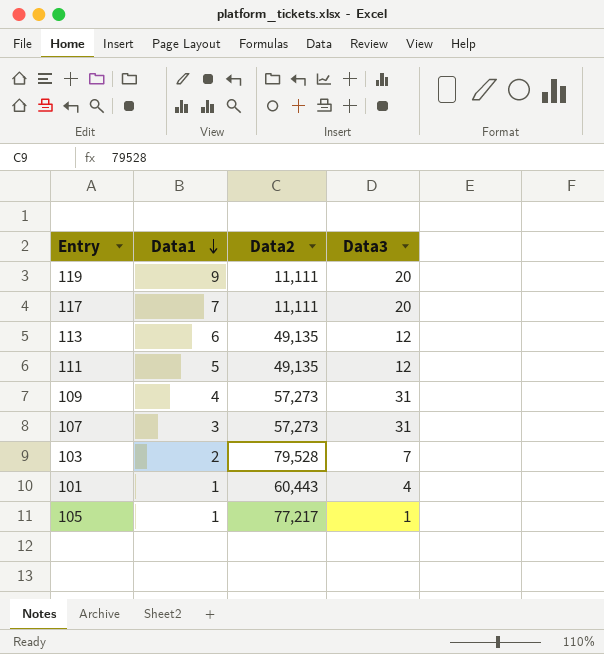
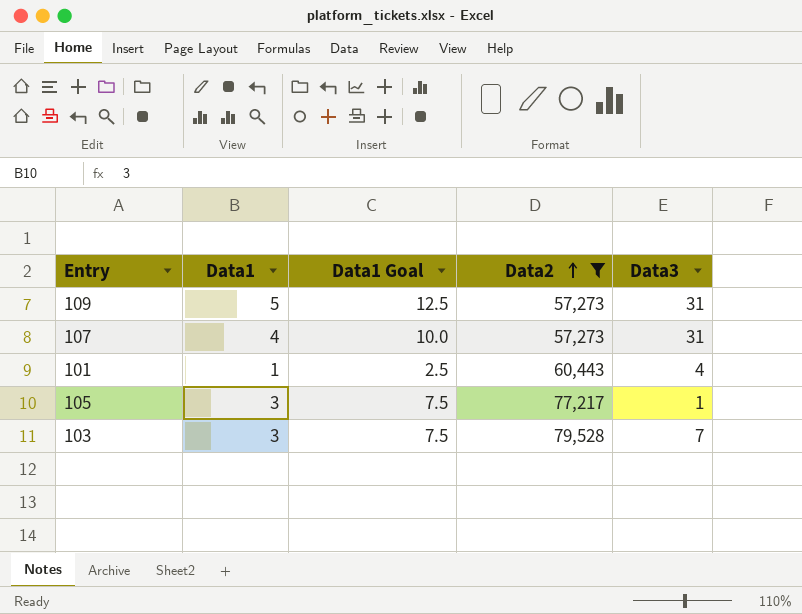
filter: none -> Data2 >= 57,273
row order: Data1 descending -> Data2 ascending
column Data1 Goal | formula: none -> [Data1] * 2.5
109 | Data1: 4 -> 5
107 | Data1: 3 -> 4
105 | Data1: 1 -> 3
103 | Data1: 2 -> 3

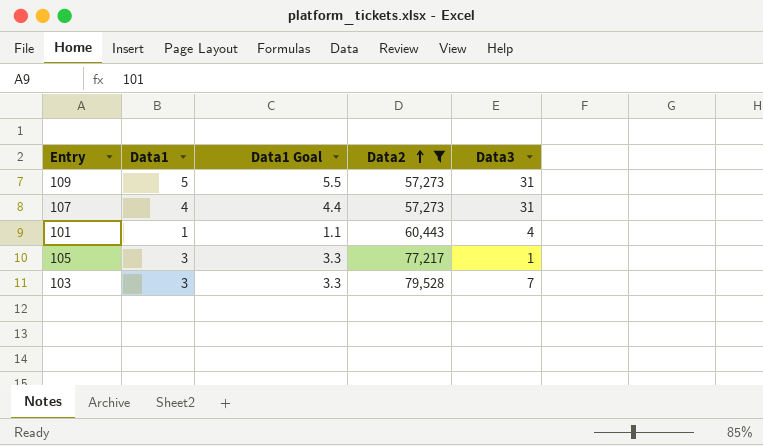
column Data1 Goal | formula: [Data1] * 2.5 -> [Data1] * 1.1

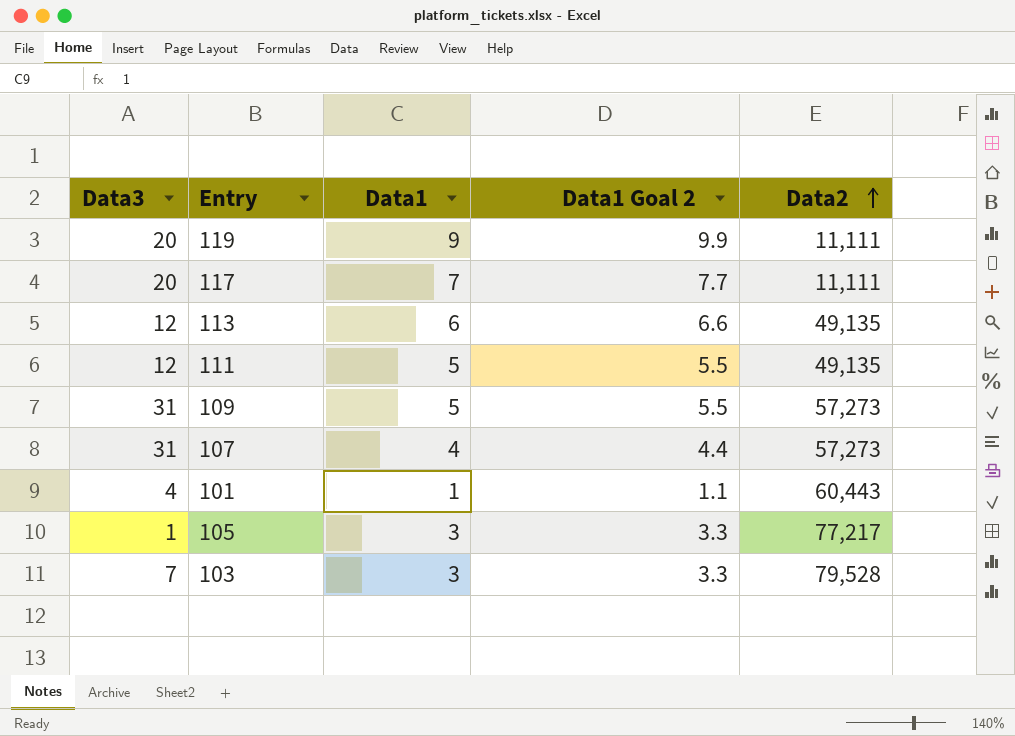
filter: Data2 >= 57,273 -> none
column Data3 | position: 5 -> 1
column name: Data1 Goal -> Data1 Goal 2

